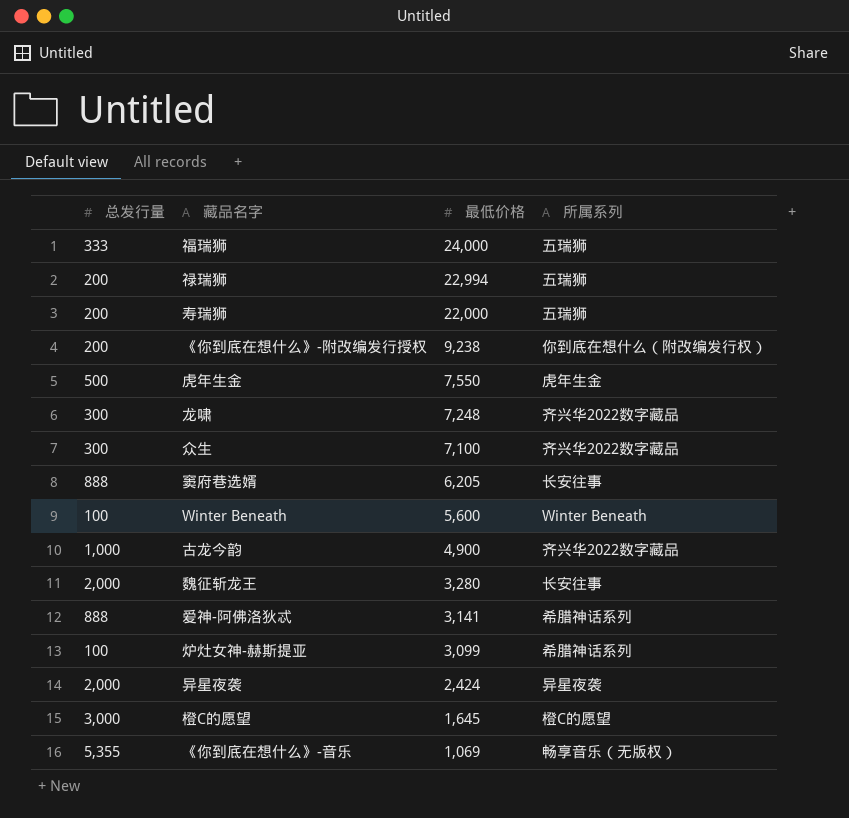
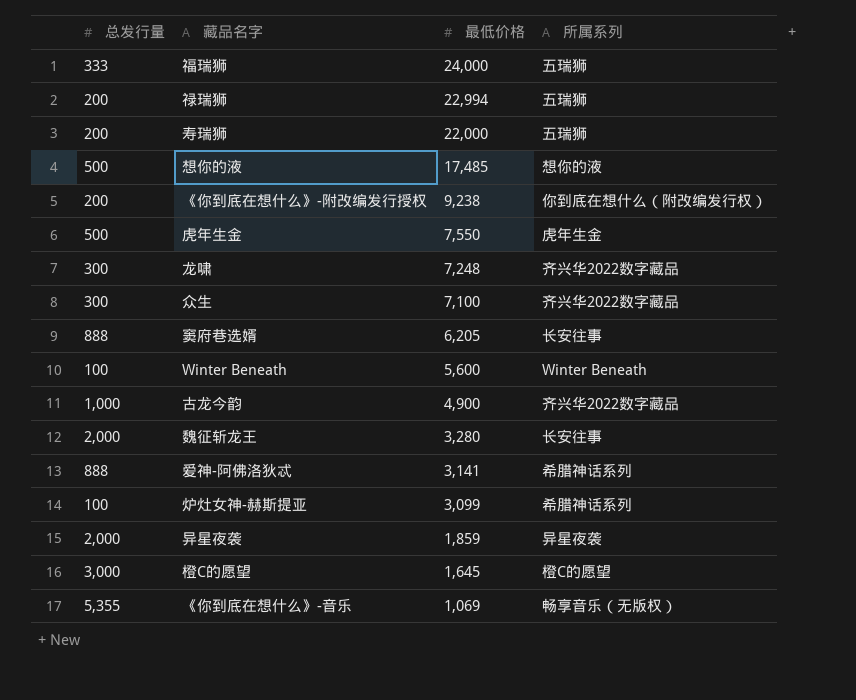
row 想你的液: none -> 500 | 17,485 | 想你的液
异星夜袭 | 最低价格: 2,424 -> 1,859

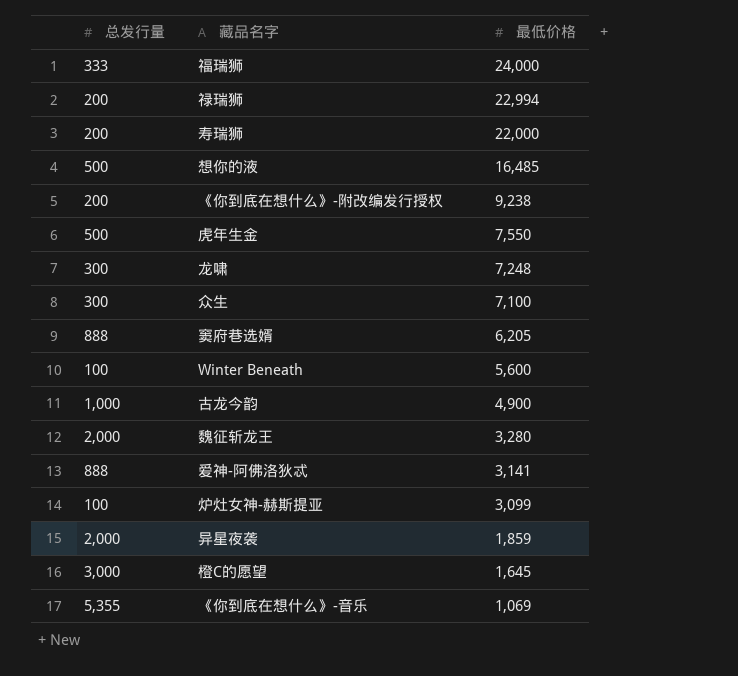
column 所属系列 | position: 4 -> none
想你的液 | 最低价格: 17,485 -> 16,485

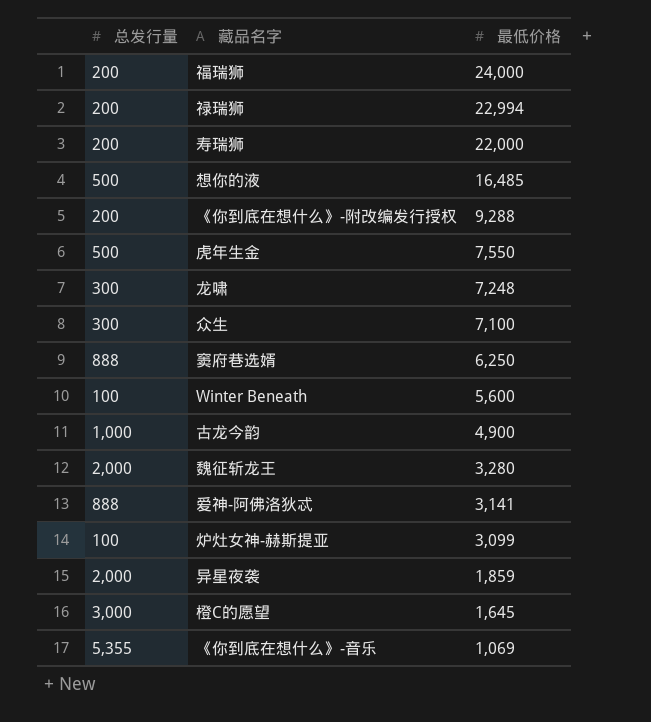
福瑞狮 | 总发行量: 333 -> 200
《你到底在想什么》-附改编发行授权 | 最低价格: 9,238 -> 9,288
窦府巷选婿 | 最低价格: 6,205 -> 6,250

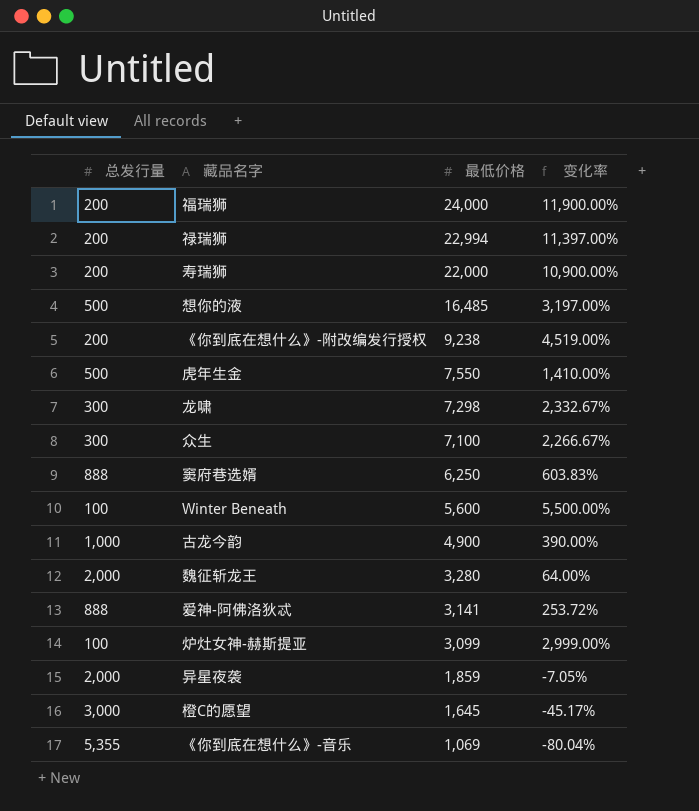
column 变化率 | formula: none -> ([最低价格] - [总发行量]) / [总发行量]
《你到底在想什么》-附改编发行授权 | 最低价格: 9,288 -> 9,238
龙啸 | 最低价格: 7,248 -> 7,298

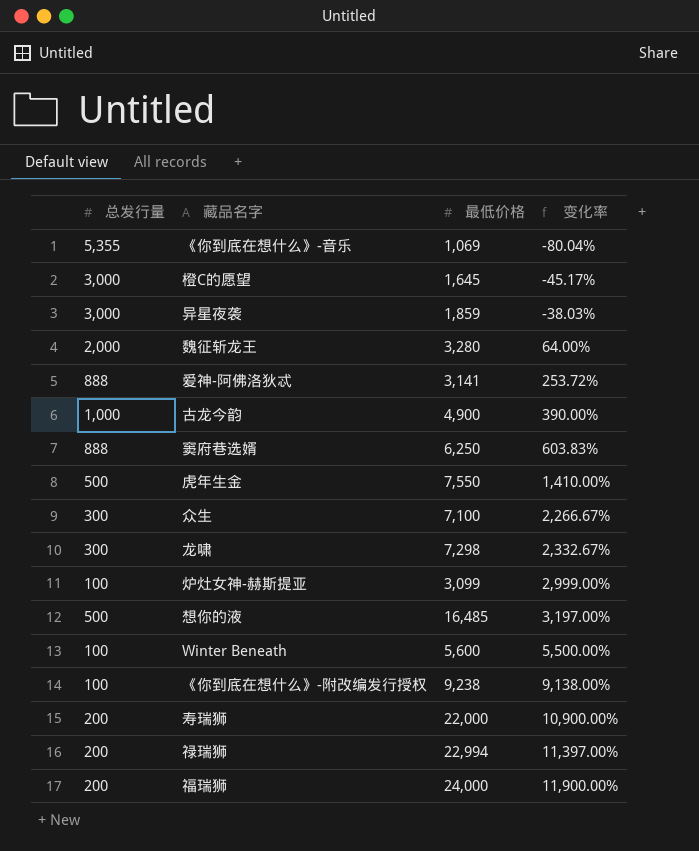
row order: 最低价格 descending -> 变化率 ascending
异星夜袭 | 总发行量: 2,000 -> 3,000
异星夜袭 | 变化率: -7.05% -> -38.03%
《你到底在想什么》-附改编发行授权 | 总发行量: 200 -> 100
《你到底在想什么》-附改编发行授权 | 变化率: 4,519.00% -> 9,138.00%

